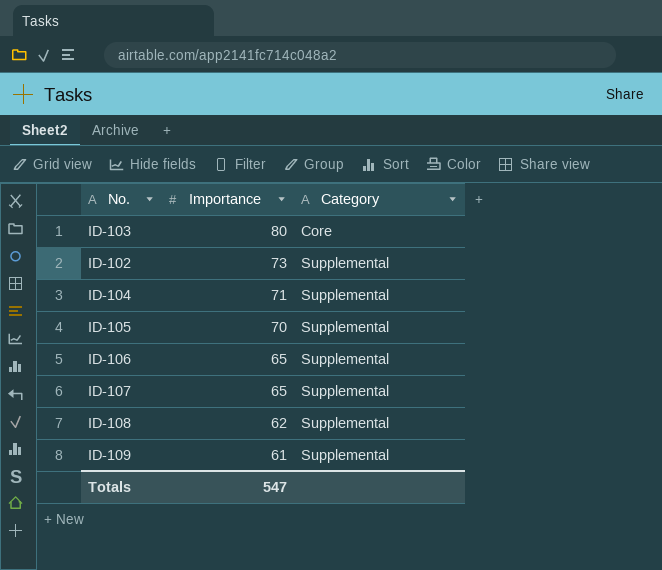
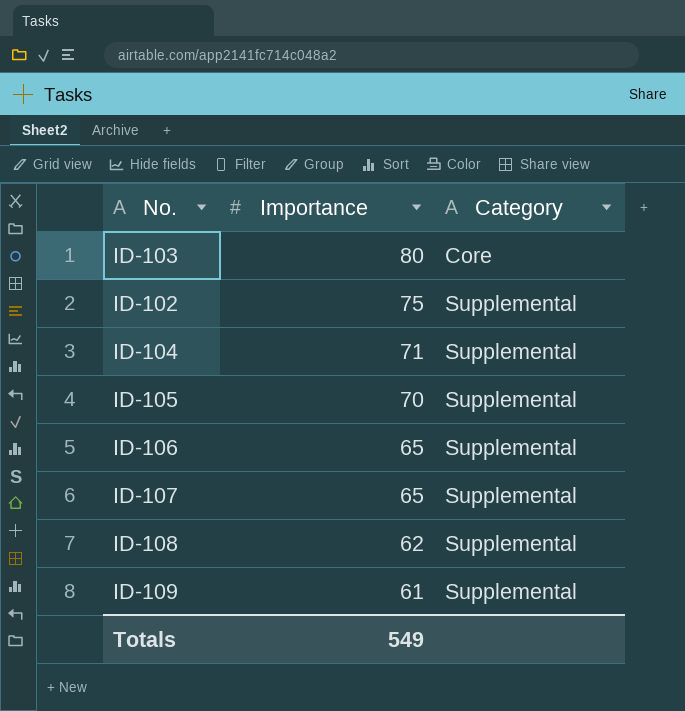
ID-102 | Importance: 73 -> 75
Totals | Importance: 547 -> 549

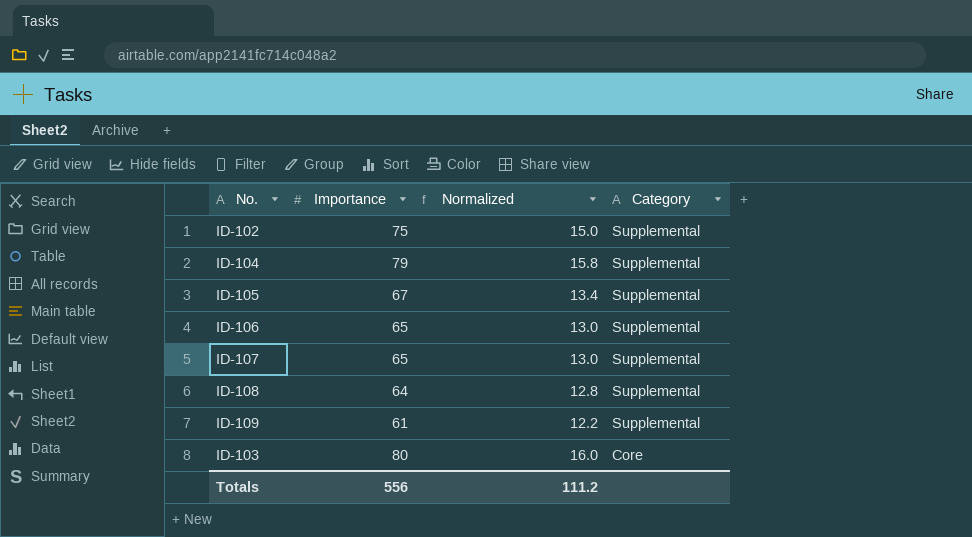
row order: Importance descending -> Category descending
column Normalized | formula: none -> [Importance] * 0.2
ID-104 | Importance: 71 -> 79
ID-105 | Importance: 70 -> 67
ID-108 | Importance: 62 -> 64
Totals | Importance: 549 -> 556

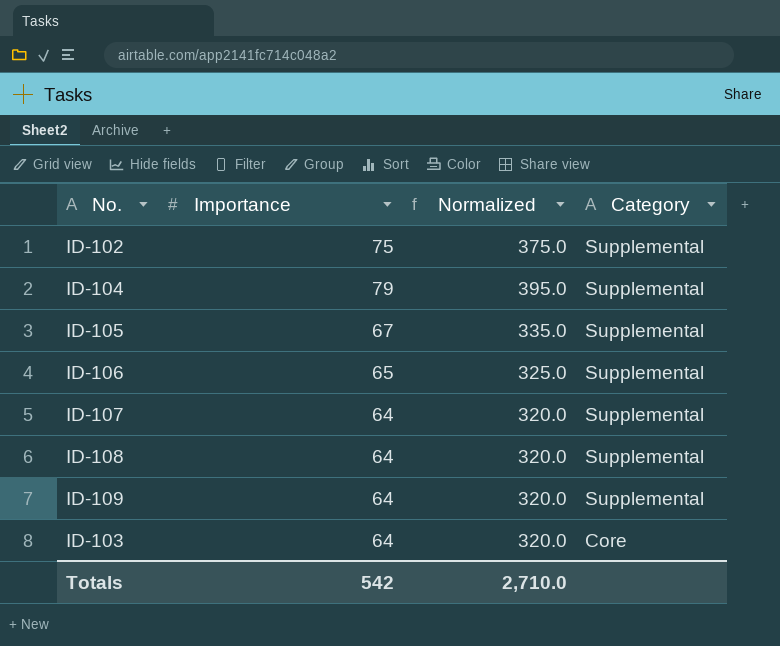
column Normalized | formula: [Importance] * 0.2 -> [Importance] * 5
ID-107 | Importance: 65 -> 64
ID-109 | Importance: 61 -> 64
ID-103 | Importance: 80 -> 64
Totals | Importance: 556 -> 542
Totals | Normalized: 111.2 -> 2,710.0

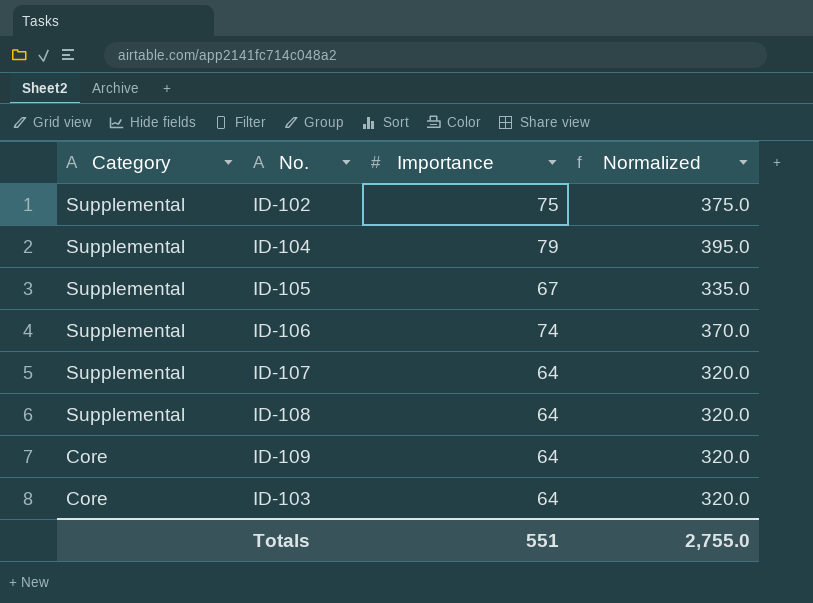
column Category | position: 4 -> 1
ID-106 | Importance: 65 -> 74
ID-106 | Normalized: 325.0 -> 370.0
ID-109 | Category: Supplemental -> Core
Totals | Importance: 542 -> 551
Totals | Normalized: 2,710.0 -> 2,755.0

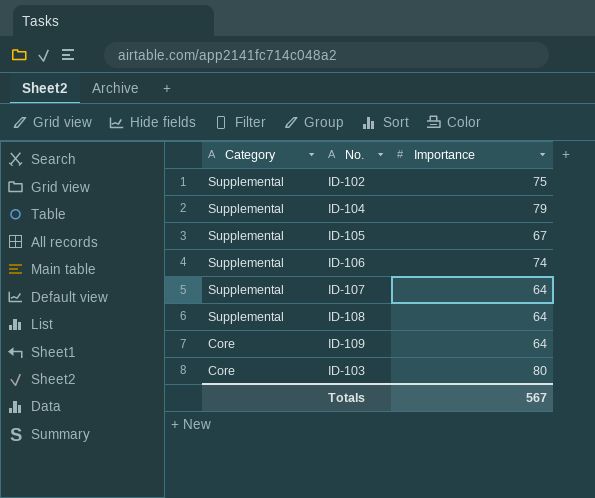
column Normalized | formula: [Importance] * 5 -> none
ID-103 | Importance: 64 -> 80
Totals | Importance: 551 -> 567

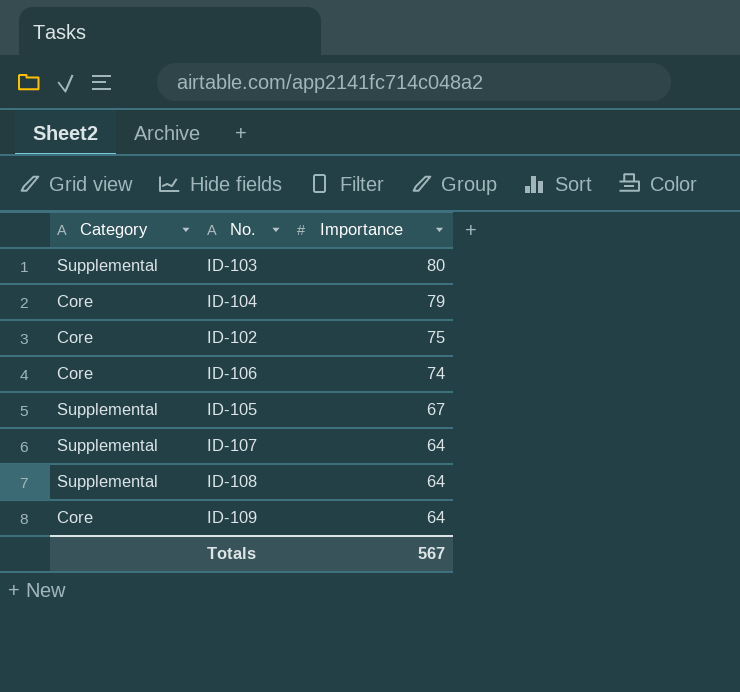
row order: Category descending -> Importance descending
ID-103 | Category: Core -> Supplemental
ID-104 | Category: Supplemental -> Core
ID-102 | Category: Supplemental -> Core
ID-106 | Category: Supplemental -> Core

